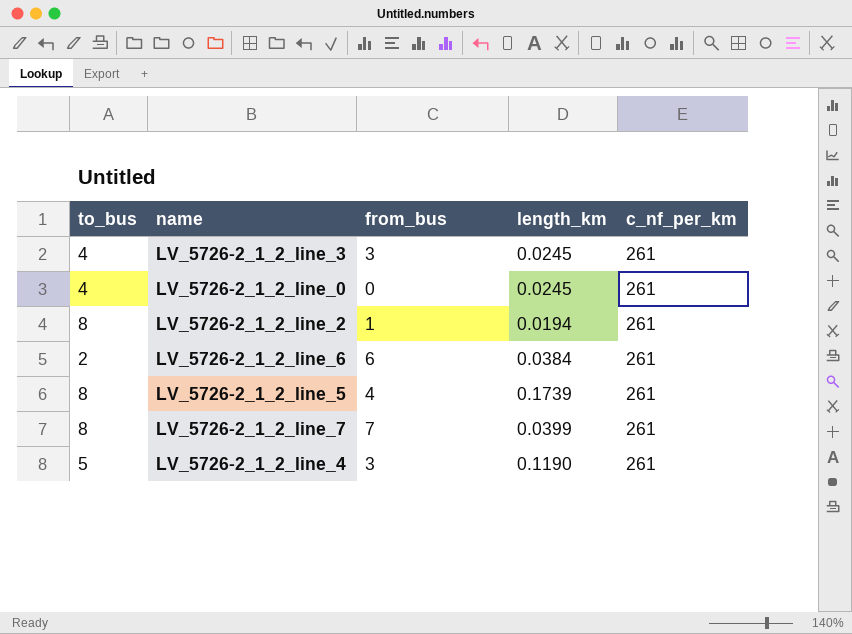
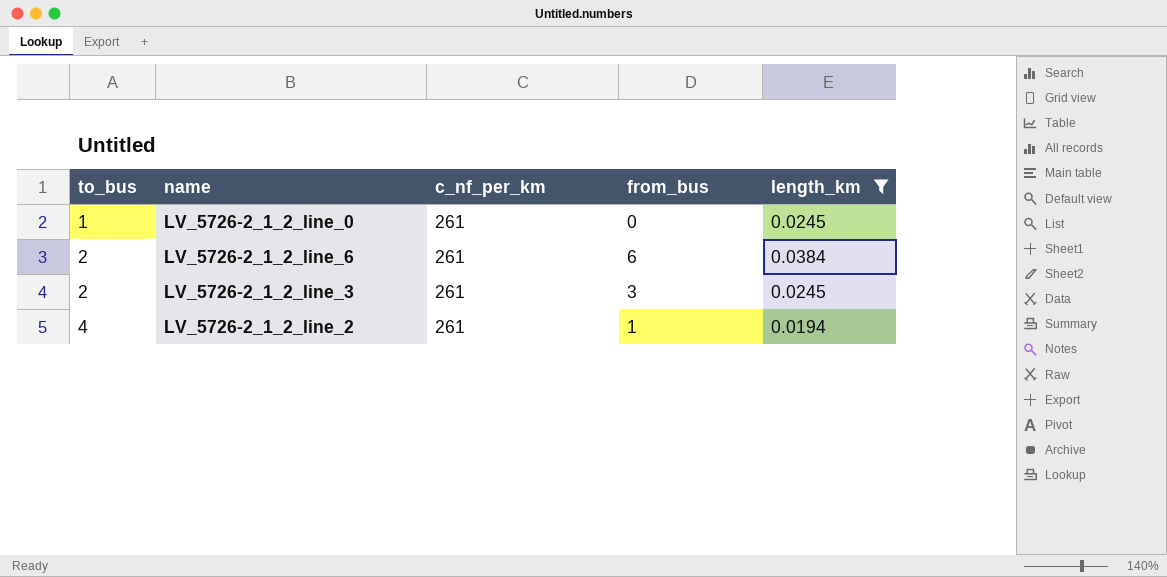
filter: none -> length_km <= 0.0384
row order: none -> to_bus ascending
column c_nf_per_km | position: 5 -> 3
LV_5726-2_1_2_line_0 | to_bus: 4 -> 1
LV_5726-2_1_2_line_3 | to_bus: 4 -> 2
LV_5726-2_1_2_line_2 | to_bus: 8 -> 4

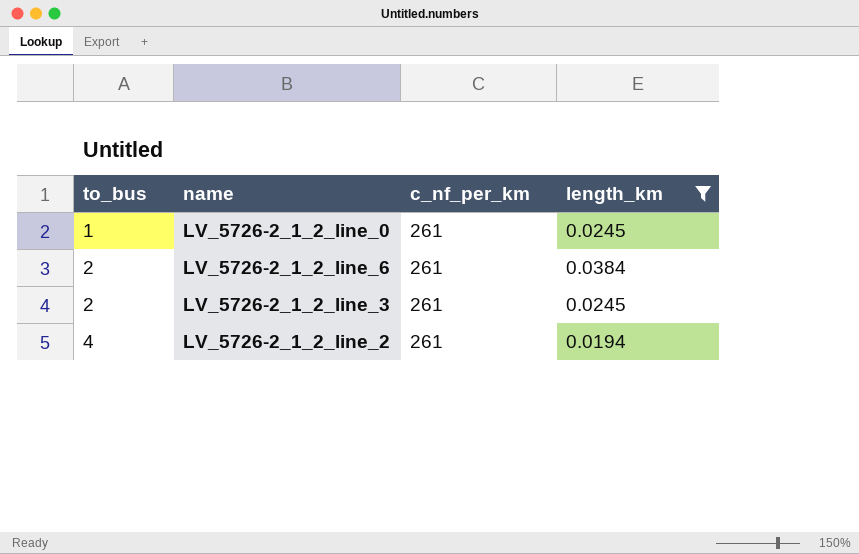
column from_bus | position: 4 -> none

